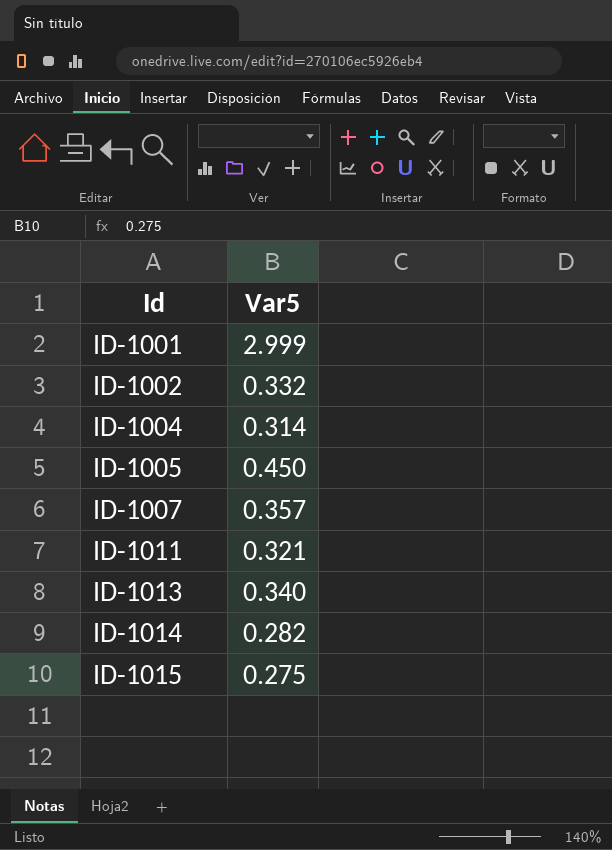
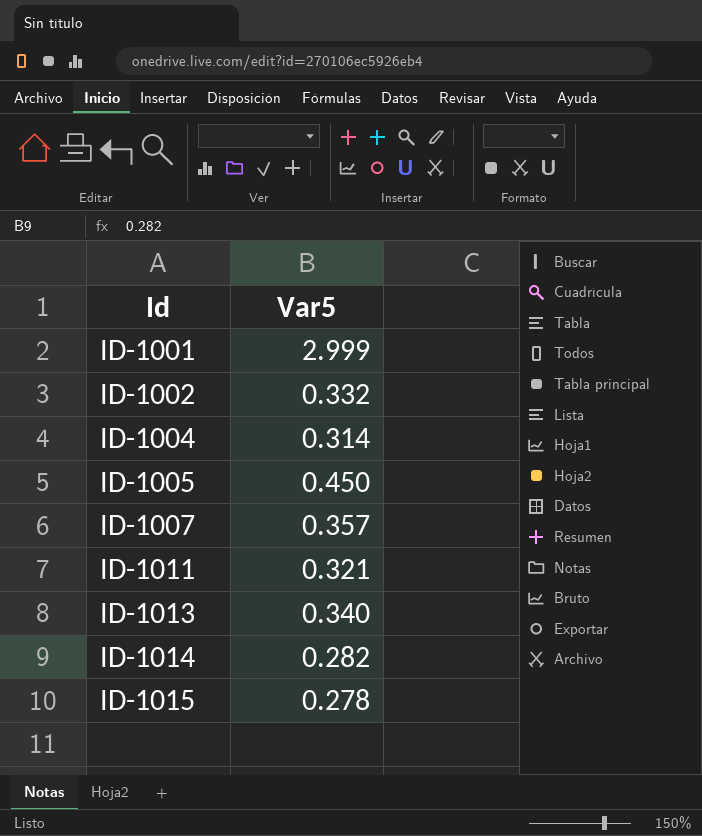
ID-1015 | Var5: 0.275 -> 0.278

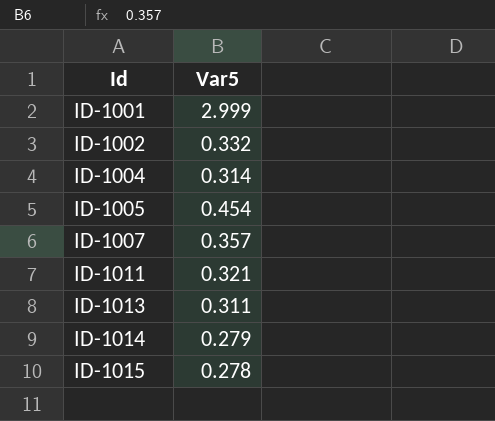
ID-1005 | Var5: 0.450 -> 0.454
ID-1013 | Var5: 0.340 -> 0.311
ID-1014 | Var5: 0.282 -> 0.279

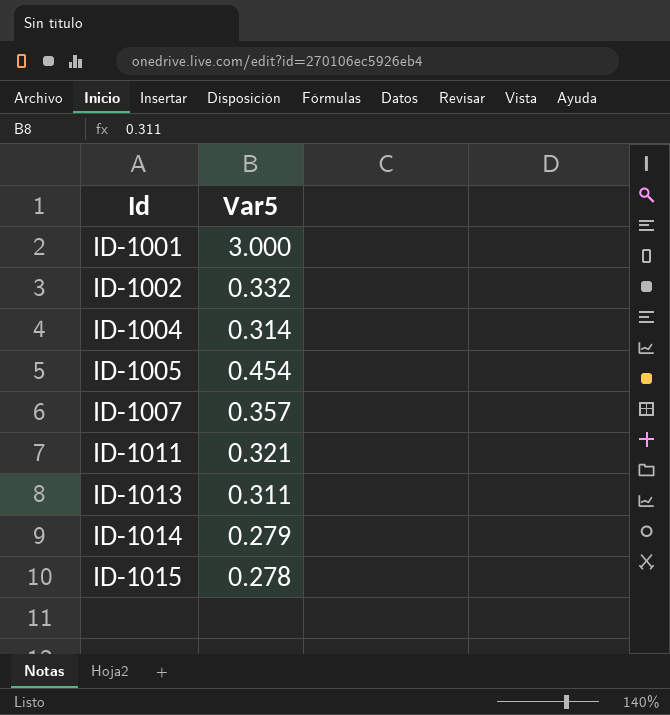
ID-1001 | Var5: 2.999 -> 3.000

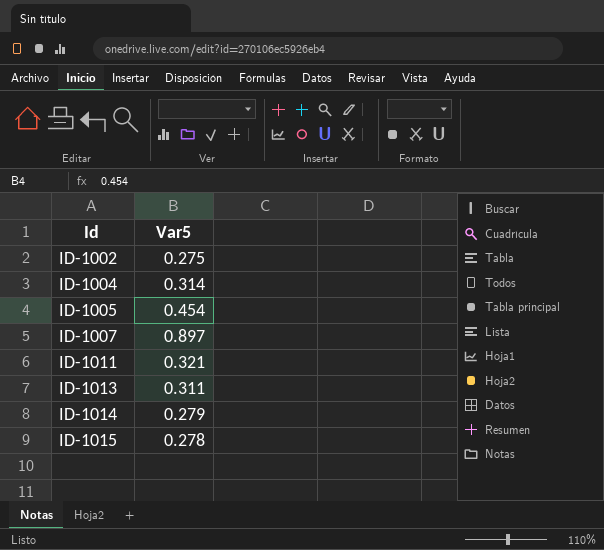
row ID-1001: 3.000 -> none
ID-1002 | Var5: 0.332 -> 0.275
ID-1007 | Var5: 0.357 -> 0.897

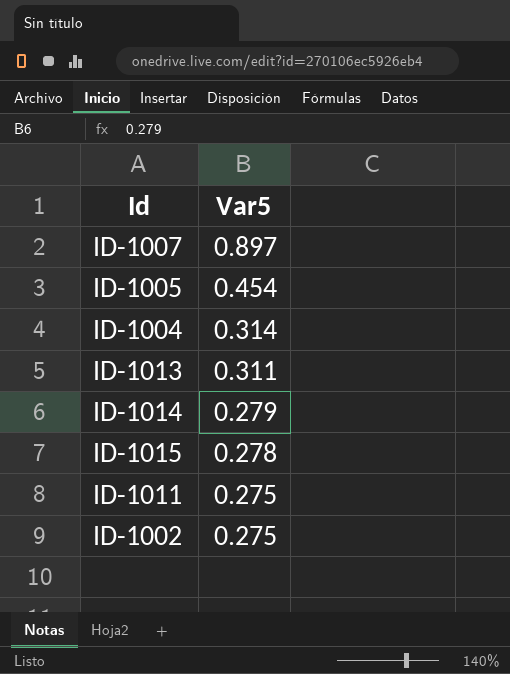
row order: Id ascending -> Var5 descending
ID-1011 | Var5: 0.321 -> 0.275

